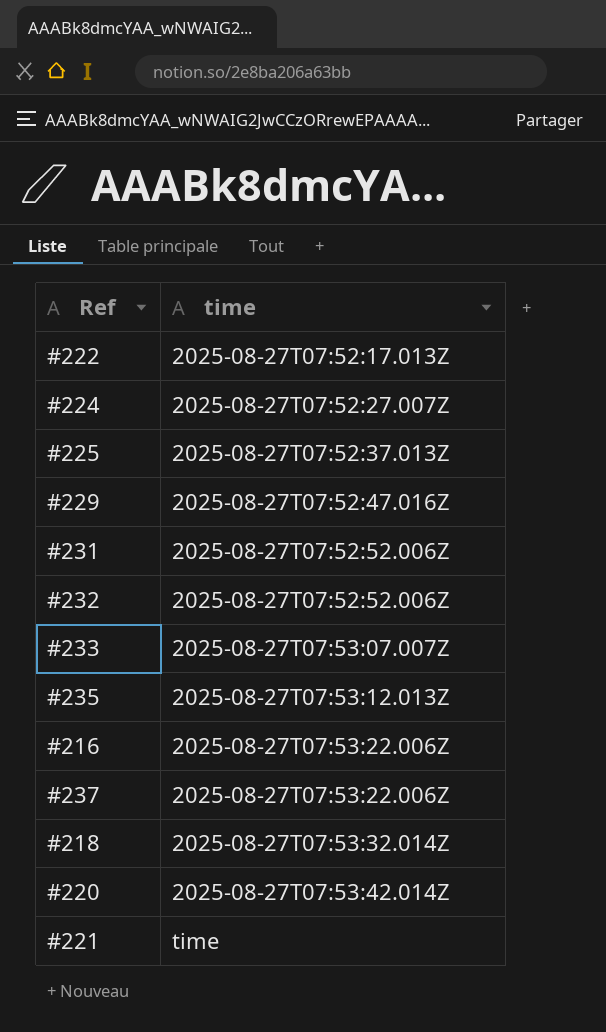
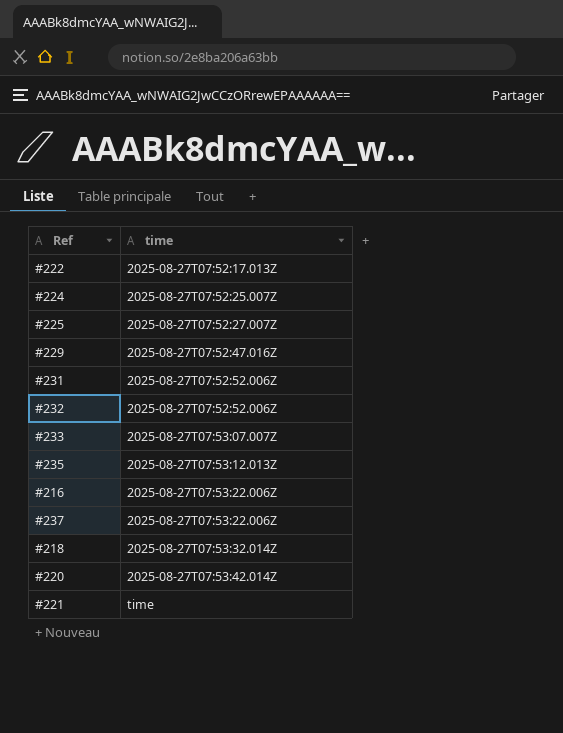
#224 | time: 2025-08-27T07:52:27.007Z -> 2025-08-27T07:52:25.007Z
#225 | time: 2025-08-27T07:52:37.013Z -> 2025-08-27T07:52:27.007Z

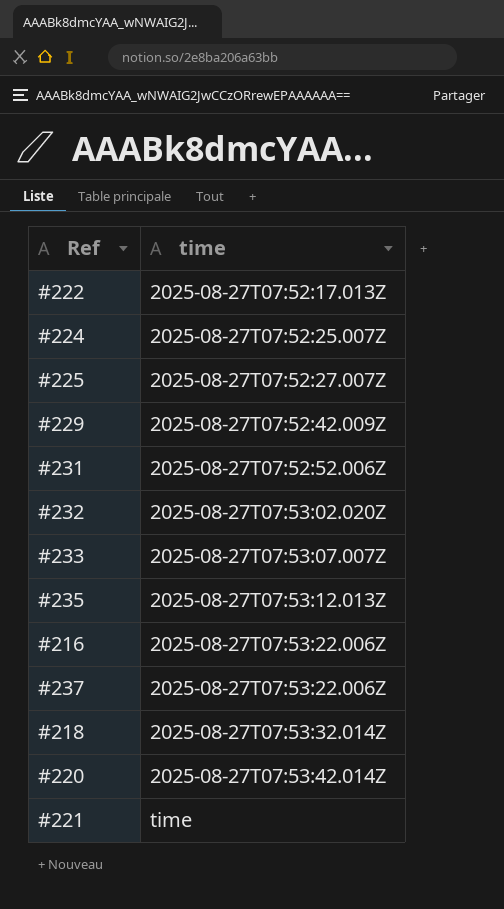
#229 | time: 2025-08-27T07:52:47.016Z -> 2025-08-27T07:52:42.009Z
#232 | time: 2025-08-27T07:52:52.006Z -> 2025-08-27T07:53:02.020Z

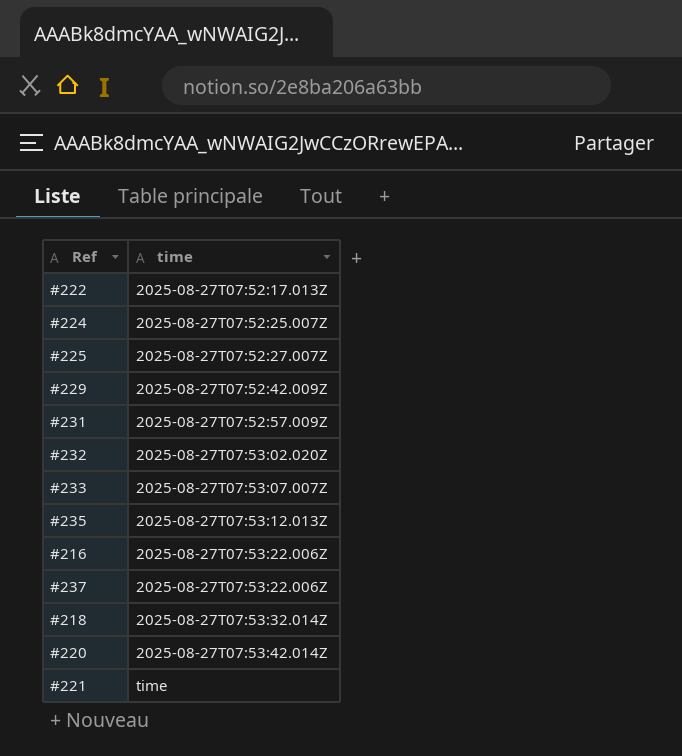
#231 | time: 2025-08-27T07:52:52.006Z -> 2025-08-27T07:52:57.009Z

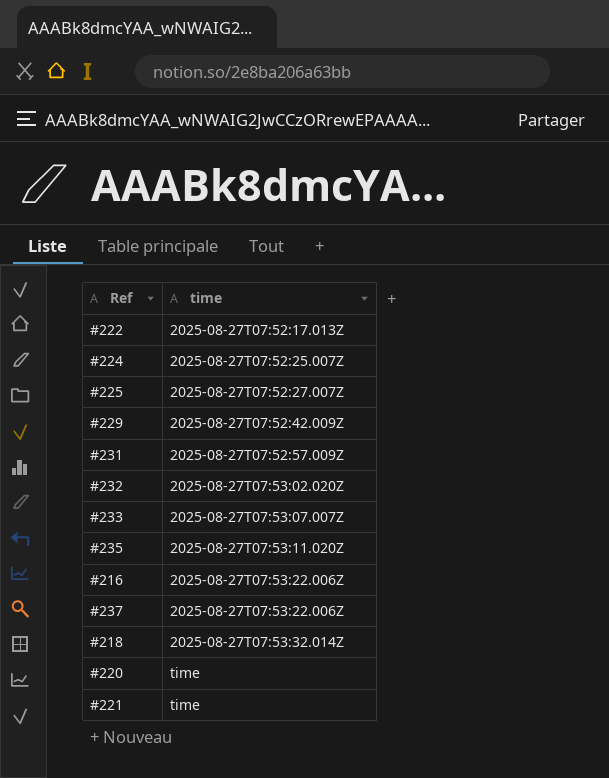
#235 | time: 2025-08-27T07:53:12.013Z -> 2025-08-27T07:53:11.020Z
#220 | time: 2025-08-27T07:53:42.014Z -> time

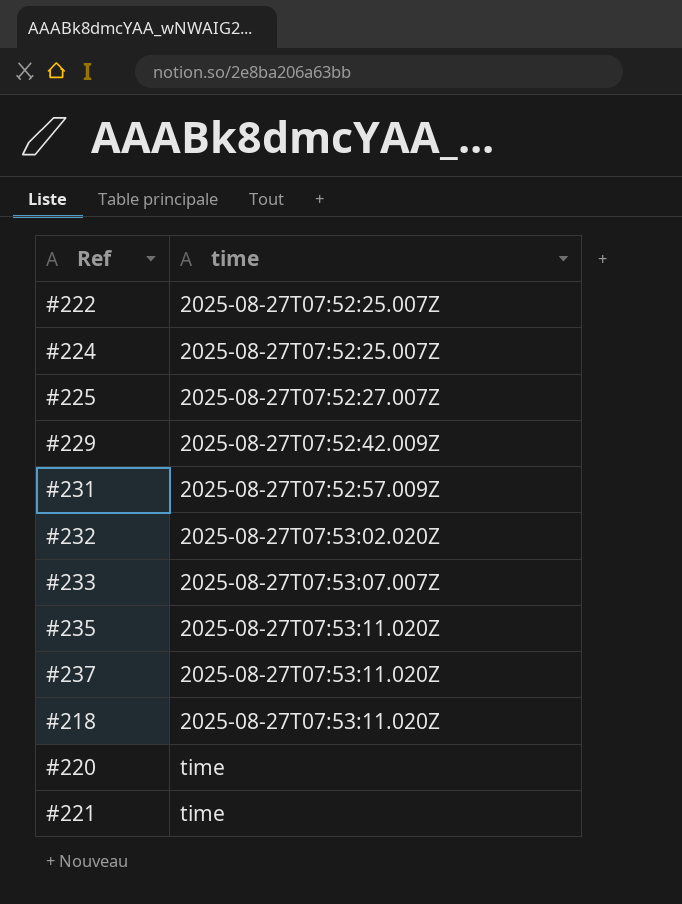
row #216: 2025-08-27T07:53:22.006Z -> none
#222 | time: 2025-08-27T07:52:17.013Z -> 2025-08-27T07:52:25.007Z
#237 | time: 2025-08-27T07:53:22.006Z -> 2025-08-27T07:53:11.020Z
#218 | time: 2025-08-27T07:53:32.014Z -> 2025-08-27T07:53:11.020Z

